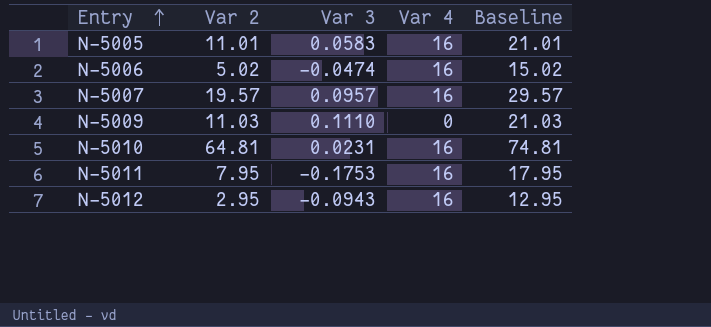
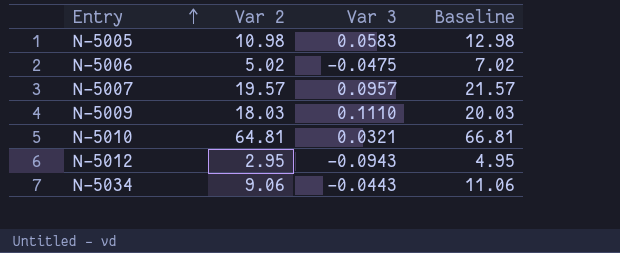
column Var 4 | position: 4 -> none
column Baseline | formula: [Var 2] + 10 -> [Var 2] + 2
row N-5011: 7.95 | -0.1753 | 16 | 17.95 -> none
N-5005 | Var 2: 11.01 -> 10.98
N-5006 | Var 3: -0.0474 -> -0.0475
N-5009 | Var 2: 11.03 -> 18.03
N-5010 | Var 3: 0.0231 -> 0.0321
row N-5034: none -> 9.06 | -0.0443 | 11.06

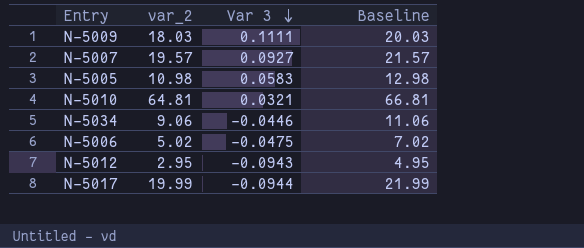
row order: Entry ascending -> Var 3 descending
column name: Var 2 -> var_2
N-5009 | Var 3: 0.1110 -> 0.1111
N-5007 | Var 3: 0.0957 -> 0.0927
N-5034 | Var 3: -0.0443 -> -0.0446
row N-5017: none -> 19.99 | -0.0944 | 21.99

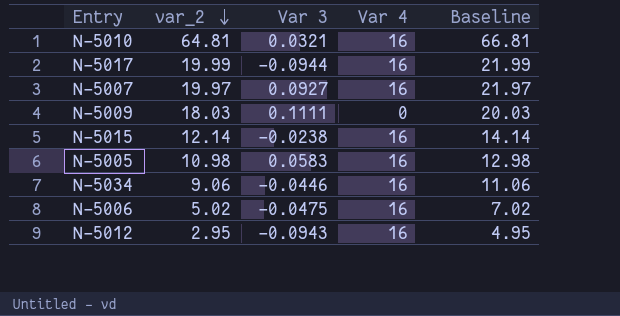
row order: Var 3 descending -> var_2 descending
column Var 4 | position: none -> 4
N-5007 | var_2: 19.57 -> 19.97
N-5007 | Baseline: 21.57 -> 21.97
row N-5015: none -> 12.14 | -0.0238 | 16 | 14.14

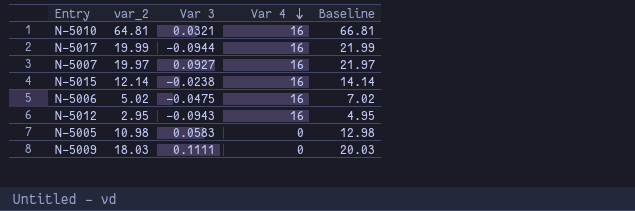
row order: var_2 descending -> Var 4 descending
row N-5034: 9.06 | -0.0446 | 16 | 11.06 -> none
N-5005 | Var 4: 16 -> 0

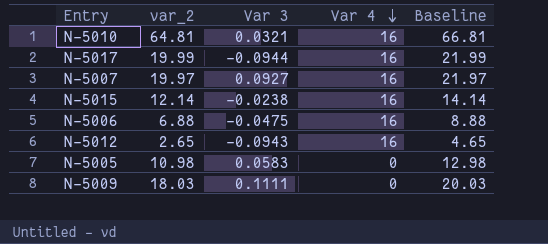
N-5006 | var_2: 5.02 -> 6.88
N-5006 | Baseline: 7.02 -> 8.88
N-5012 | var_2: 2.95 -> 2.65
N-5012 | Baseline: 4.95 -> 4.65

